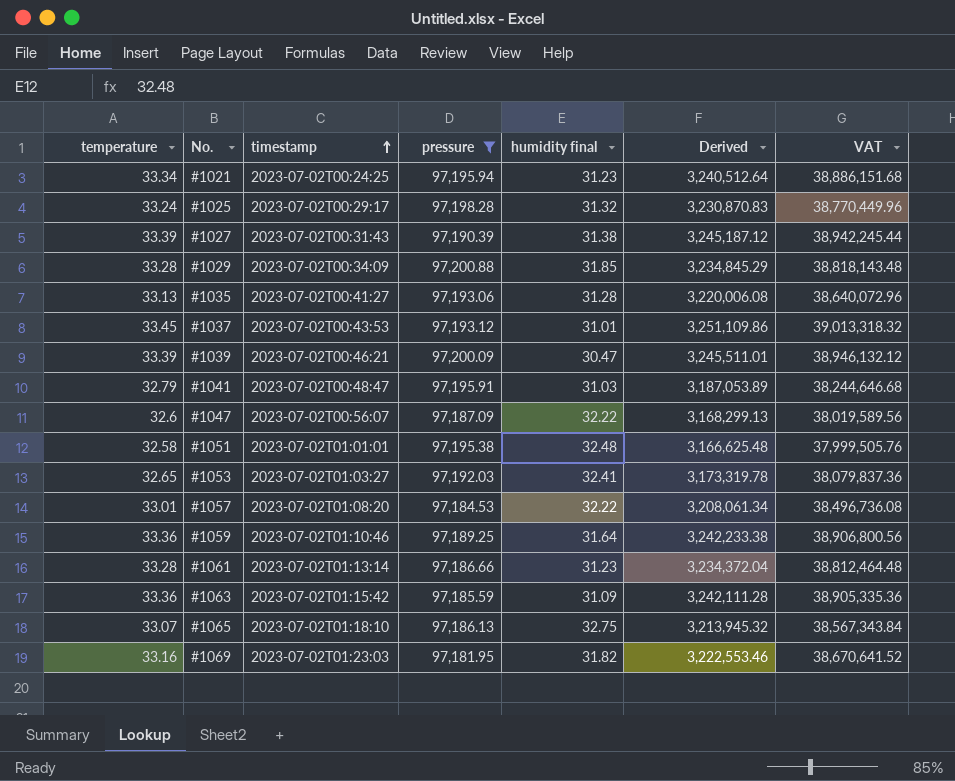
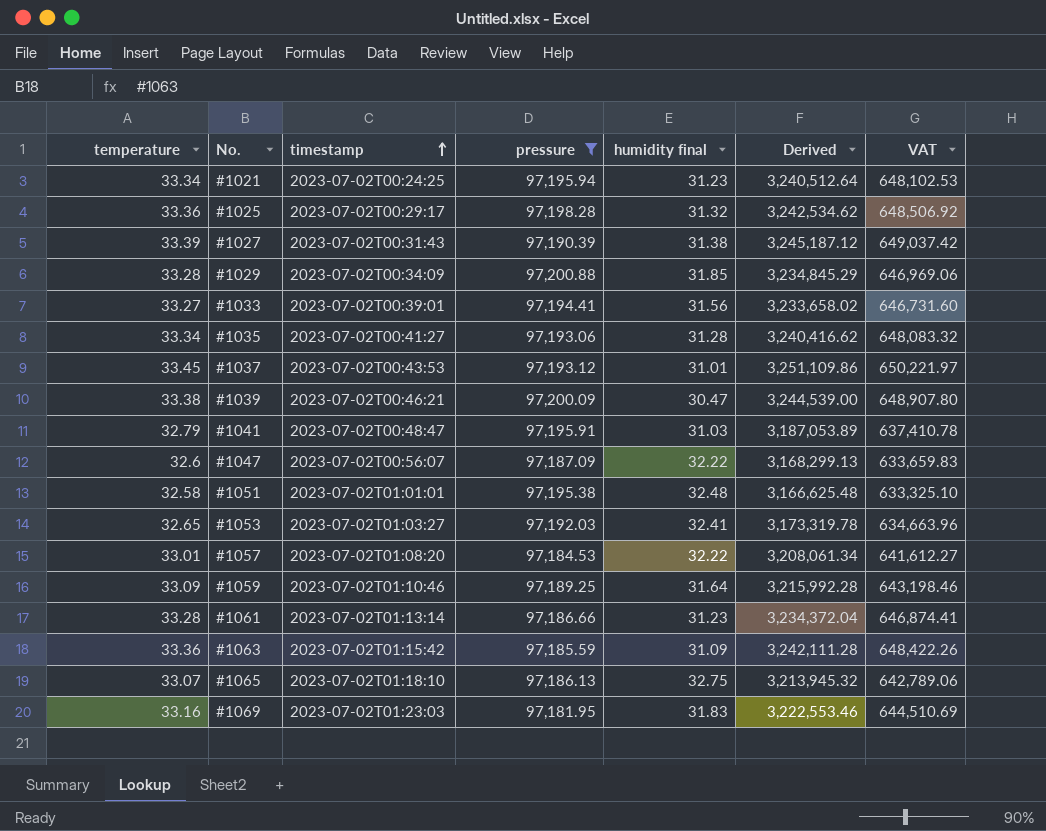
column VAT | formula: [Derived] * 12 -> [Derived] * 0.2
#1025 | temperature: 33.24 -> 33.36
#1025 | Derived: 3,230,870.83 -> 3,242,534.62
row #1033: none -> 33.27 | 2023-07-02T00:39:01 | 97,194.41 | 31.56 | 3,233,658.02 | 646,731.60
#1035 | temperature: 33.13 -> 33.34
#1035 | Derived: 3,220,006.08 -> 3,240,416.62
#1039 | temperature: 33.39 -> 33.38
#1039 | Derived: 3,245,511.01 -> 3,244,539.00
#1059 | temperature: 33.36 -> 33.09
#1059 | Derived: 3,242,233.38 -> 3,215,992.28
#1069 | humidity final: 31.82 -> 31.83

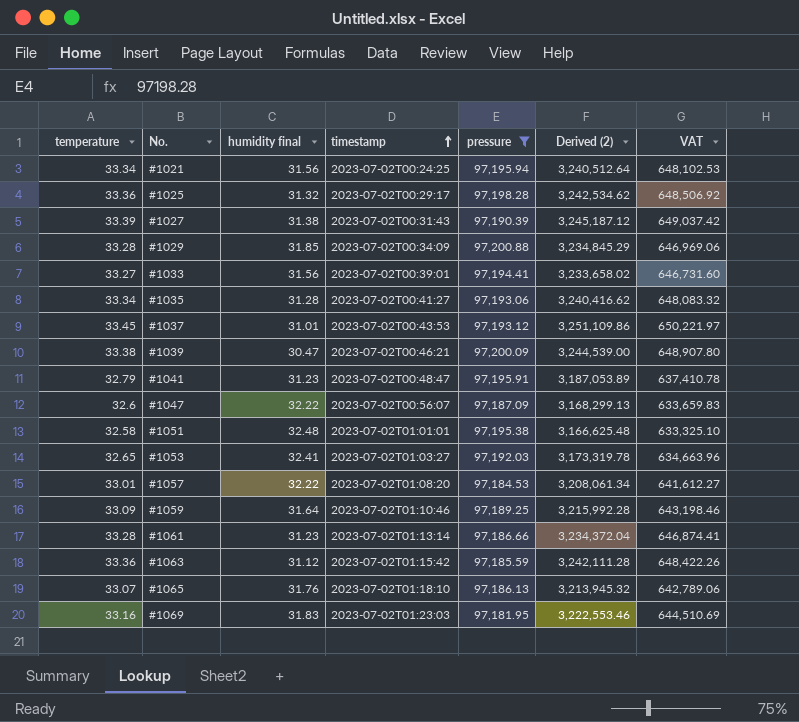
column humidity final | position: 5 -> 3
column name: Derived -> Derived (2)
#1021 | humidity final: 31.23 -> 31.56
#1041 | humidity final: 31.03 -> 31.23
#1063 | humidity final: 31.09 -> 31.12
#1065 | humidity final: 32.75 -> 31.76

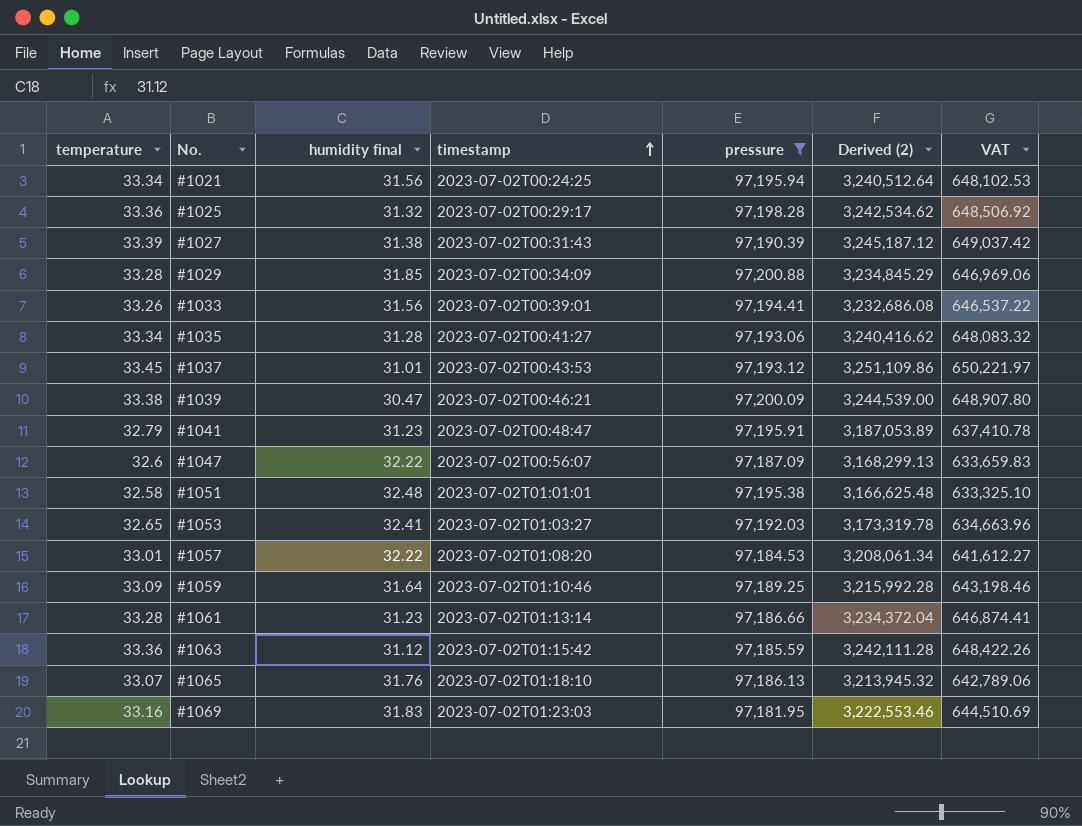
#1033 | temperature: 33.27 -> 33.26
#1033 | Derived (2): 3,233,658.02 -> 3,232,686.08
#1033 | VAT: 646,731.60 -> 646,537.22

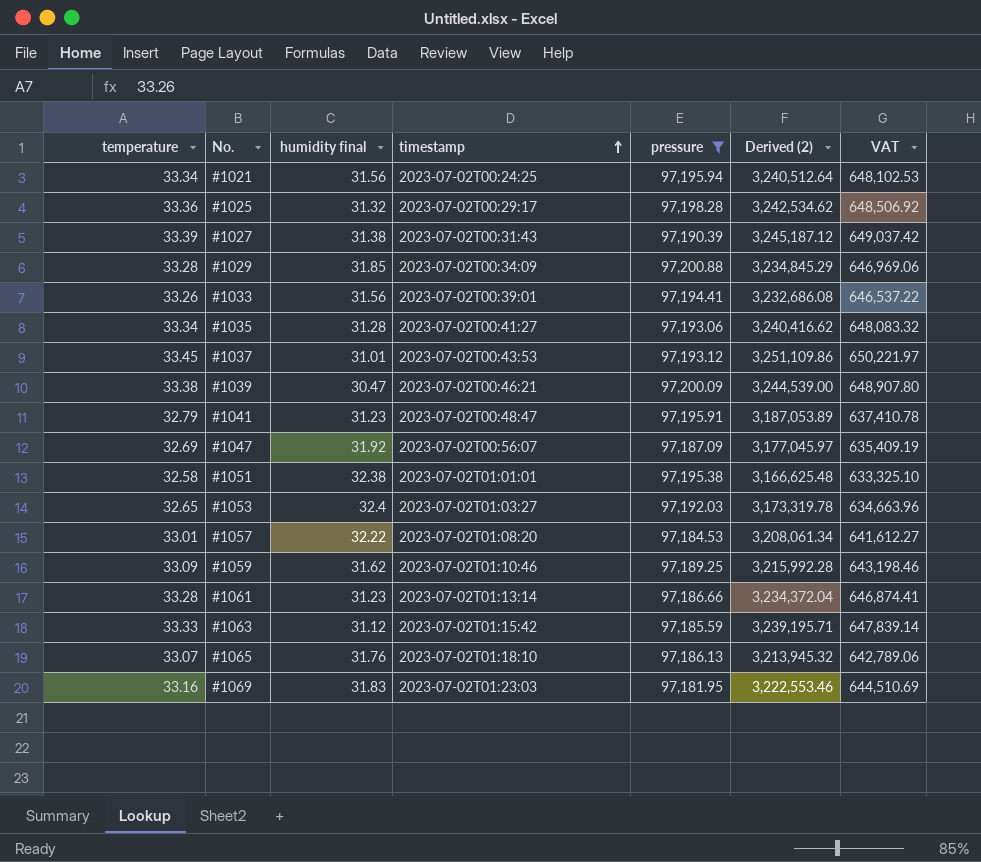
#1047 | temperature: 32.6 -> 32.69
#1047 | humidity final: 32.22 -> 31.92
#1047 | Derived (2): 3,168,299.13 -> 3,177,045.97
#1047 | VAT: 633,659.83 -> 635,409.19
#1051 | humidity final: 32.48 -> 32.38
#1053 | humidity final: 32.41 -> 32.4
#1059 | humidity final: 31.64 -> 31.62
#1063 | temperature: 33.36 -> 33.33
#1063 | Derived (2): 3,242,111.28 -> 3,239,195.71
#1063 | VAT: 648,422.26 -> 647,839.14

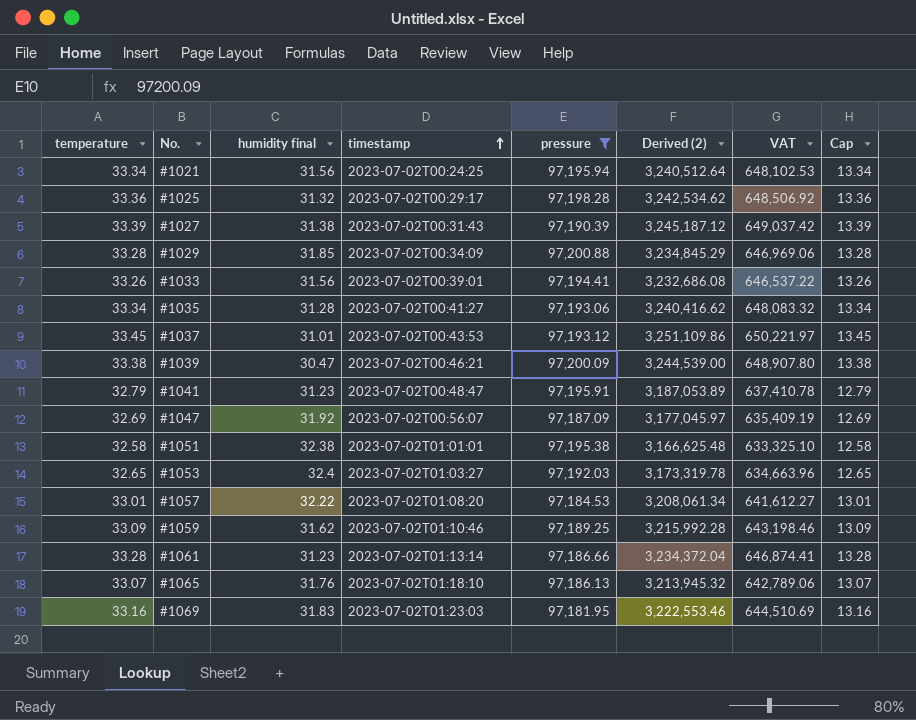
column Cap | formula: none -> [temperature] - 20
row #1063: 33.33 | 31.12 | 2023-07-02T01:15:42 | 97,185.59 | 3,239,195.71 | 647,839.14 -> none

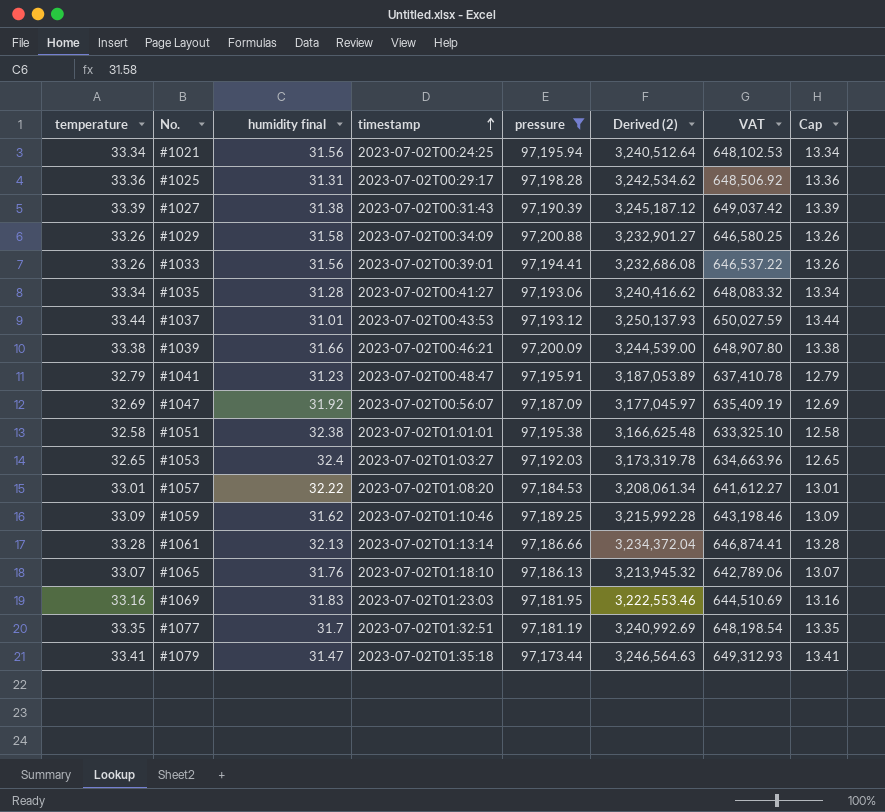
#1025 | humidity final: 31.32 -> 31.31
#1029 | temperature: 33.28 -> 33.26
#1029 | humidity final: 31.85 -> 31.58
#1029 | Derived (2): 3,234,845.29 -> 3,232,901.27
#1029 | VAT: 646,969.06 -> 646,580.25
#1029 | Cap: 13.28 -> 13.26
#1037 | temperature: 33.45 -> 33.44
#1037 | Derived (2): 3,251,109.86 -> 3,250,137.93
#1037 | VAT: 650,221.97 -> 650,027.59
#1037 | Cap: 13.45 -> 13.44
#1039 | humidity final: 30.47 -> 31.66
#1061 | humidity final: 31.23 -> 32.13
row #1077: none -> 33.35 | 31.7 | 2023-07-02T01:32:51 | 97,181.19 | 3,240,992.69 | 648,198.54 | 13.35
row #1079: none -> 33.41 | 31.47 | 2023-07-02T01:35:18 | 97,173.44 | 3,246,564.63 | 649,312.93 | 13.41

